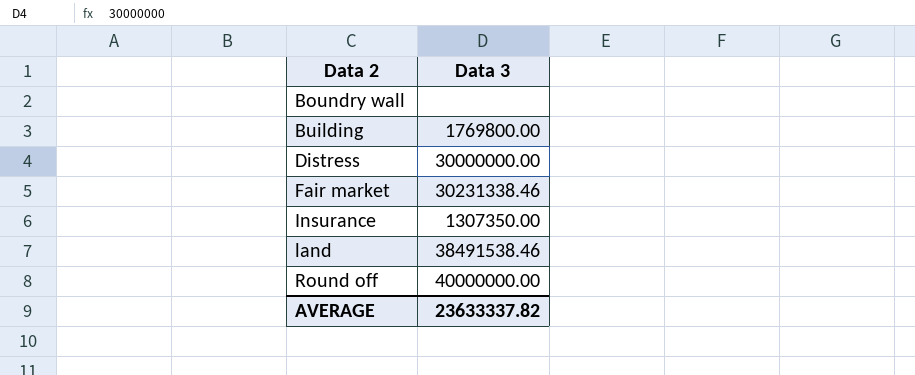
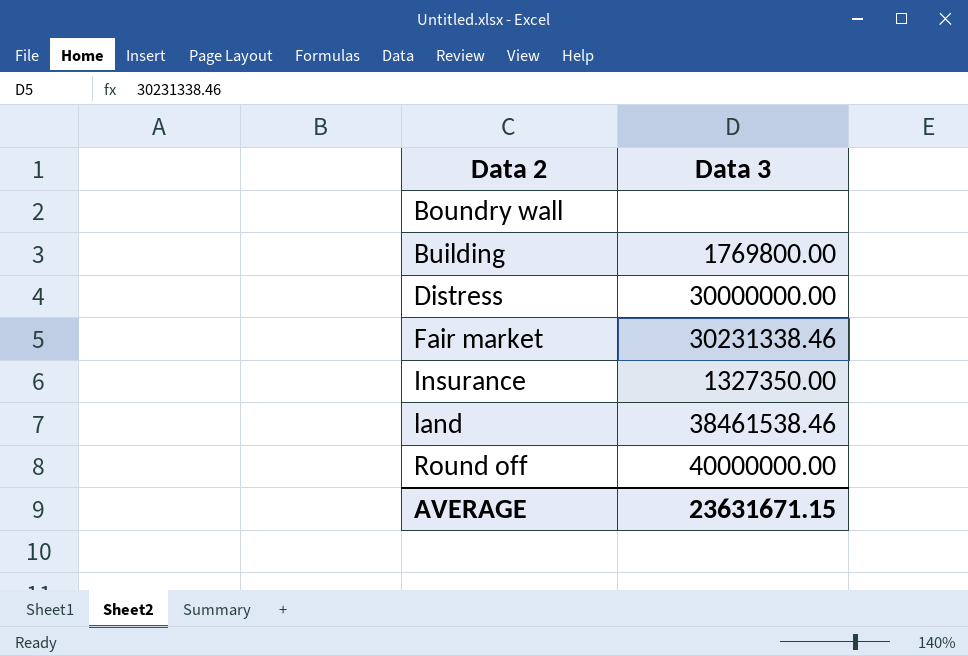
Insurance | Data 3: 1307350.00 -> 1327350.00
land | Data 3: 38491538.46 -> 38461538.46
AVERAGE | Data 3: 23633337.82 -> 23631671.15

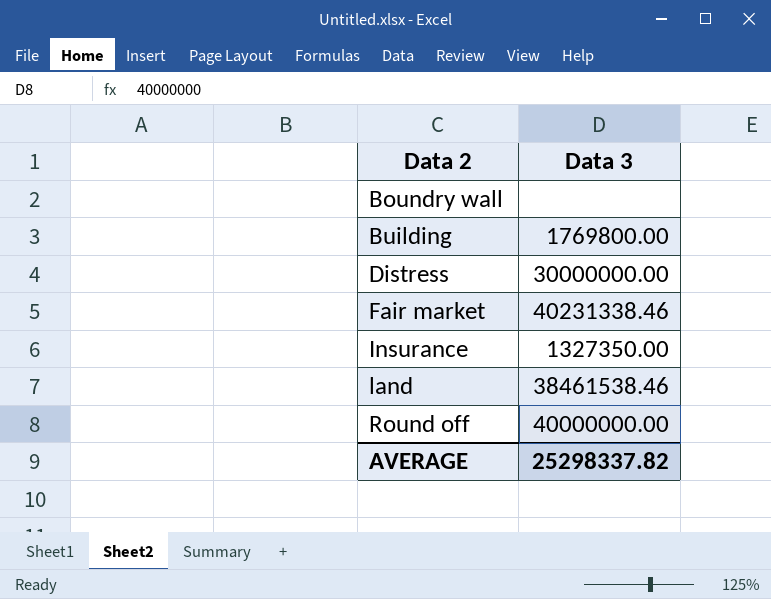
Fair market | Data 3: 30231338.46 -> 40231338.46
AVERAGE | Data 3: 23631671.15 -> 25298337.82

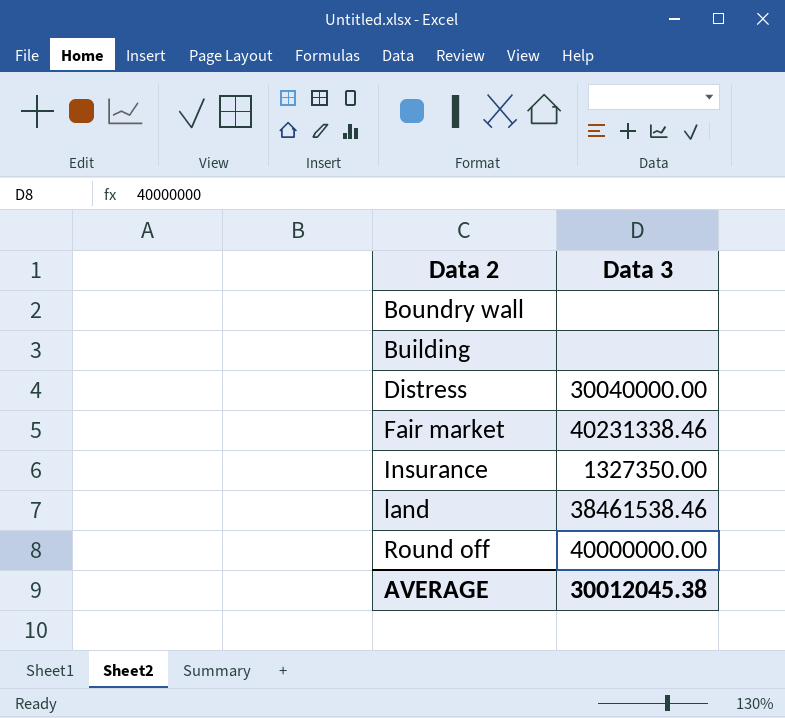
Building | Data 3: 1769800.00 -> none
Distress | Data 3: 30000000.00 -> 30040000.00
AVERAGE | Data 3: 25298337.82 -> 30012045.38

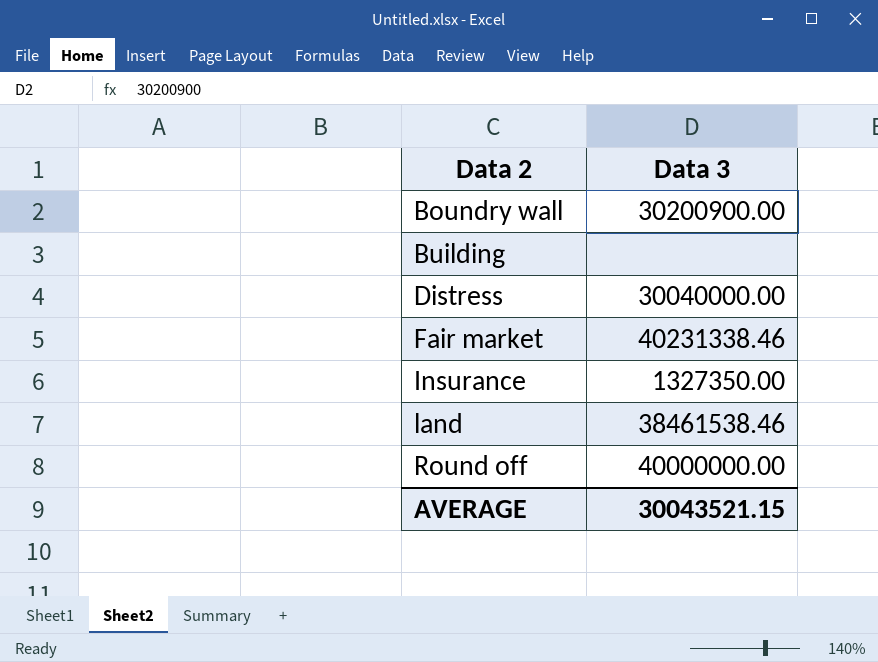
Boundry wall | Data 3: none -> 30200900.00
AVERAGE | Data 3: 30012045.38 -> 30043521.15

